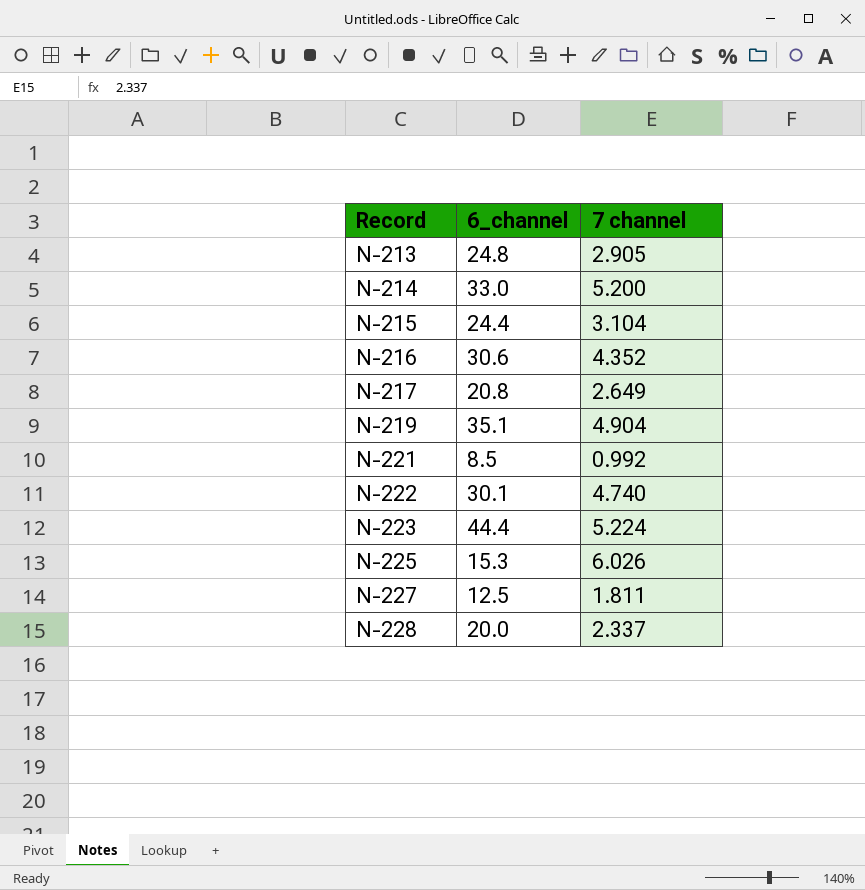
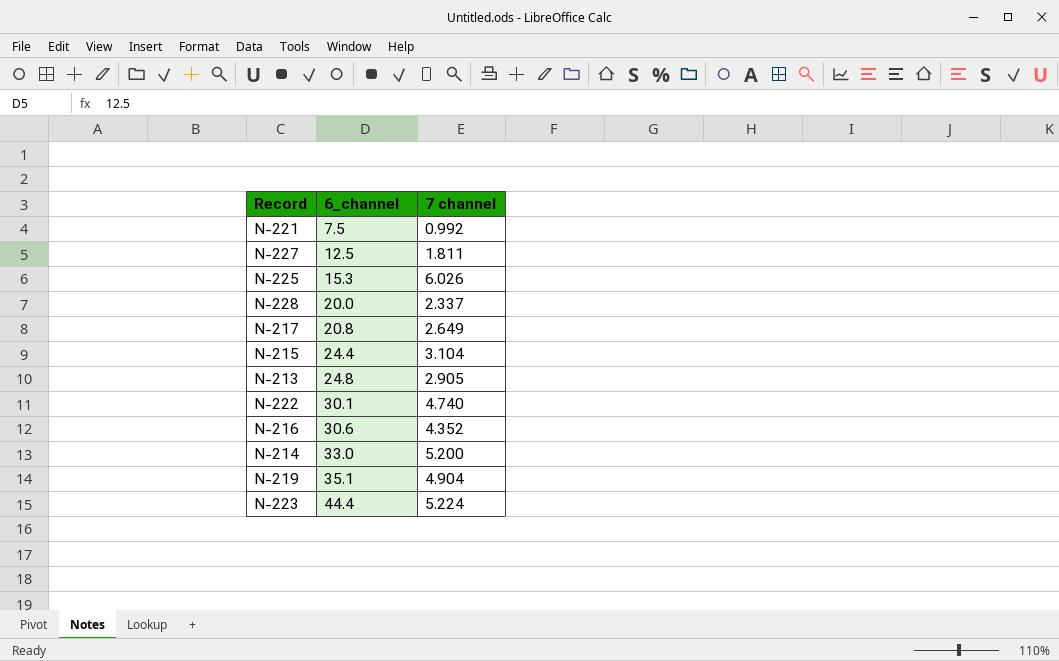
row order: Record ascending -> 6_channel ascending
N-221 | 6_channel: 8.5 -> 7.5

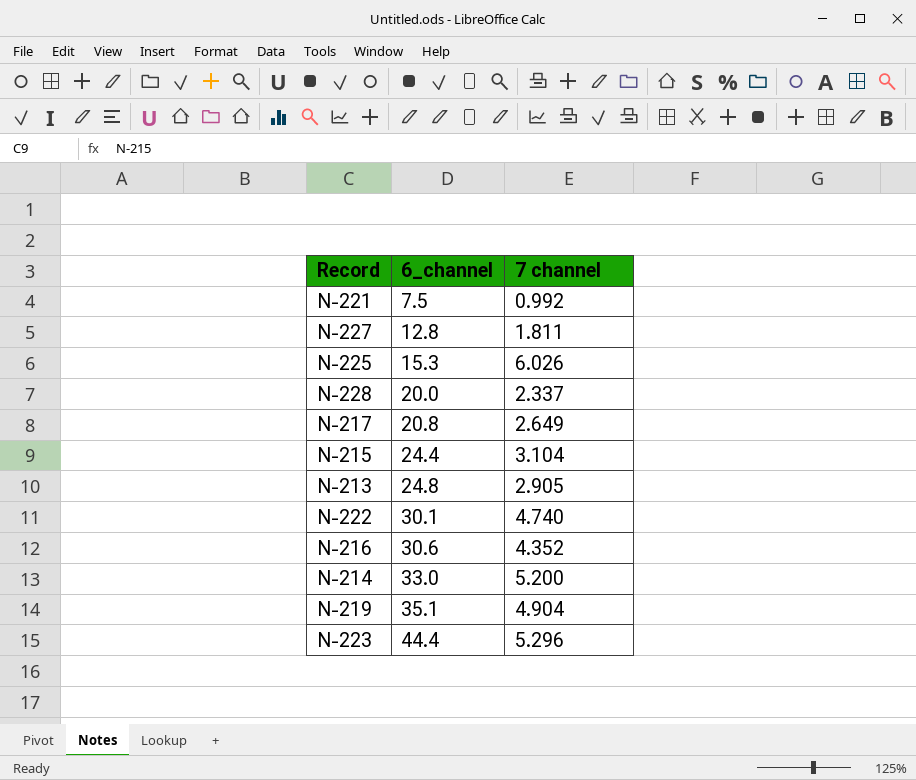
N-227 | 6_channel: 12.5 -> 12.8
N-223 | 7 channel: 5.224 -> 5.296

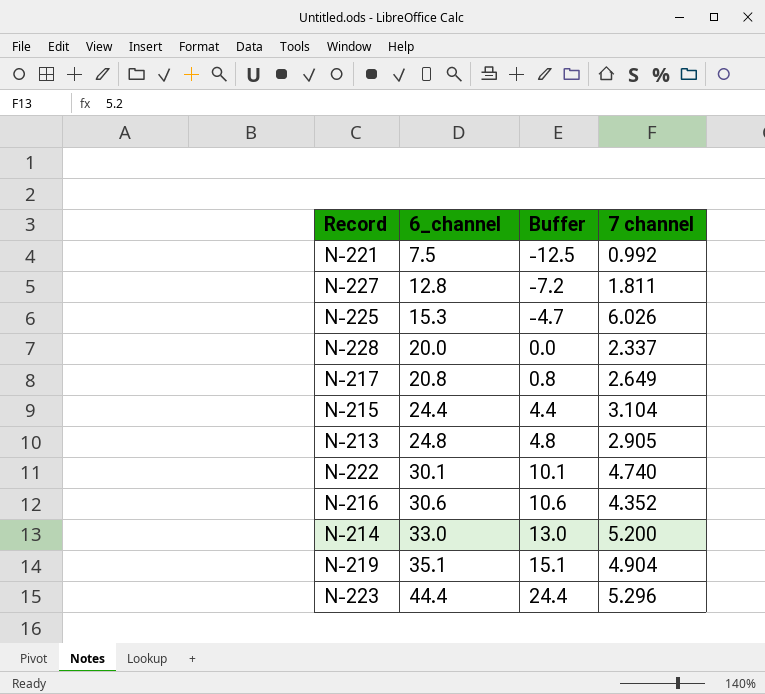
column Buffer | formula: none -> [6_channel] - 20

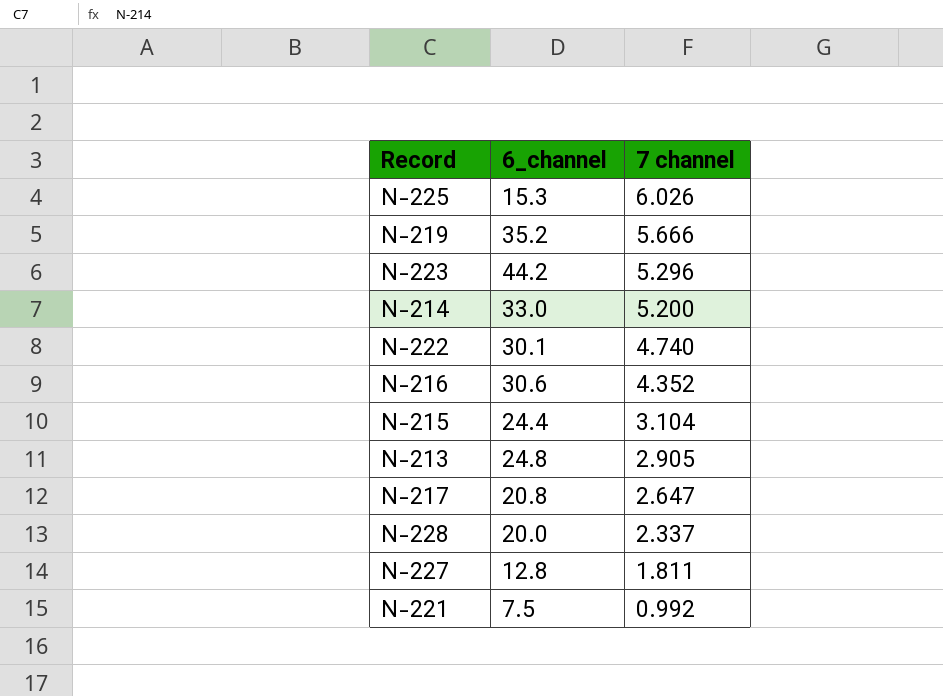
row order: 6_channel ascending -> 7 channel descending
column Buffer | formula: [6_channel] - 20 -> none
N-219 | 6_channel: 35.1 -> 35.2
N-219 | 7 channel: 4.904 -> 5.666
N-223 | 6_channel: 44.4 -> 44.2
N-217 | 7 channel: 2.649 -> 2.647

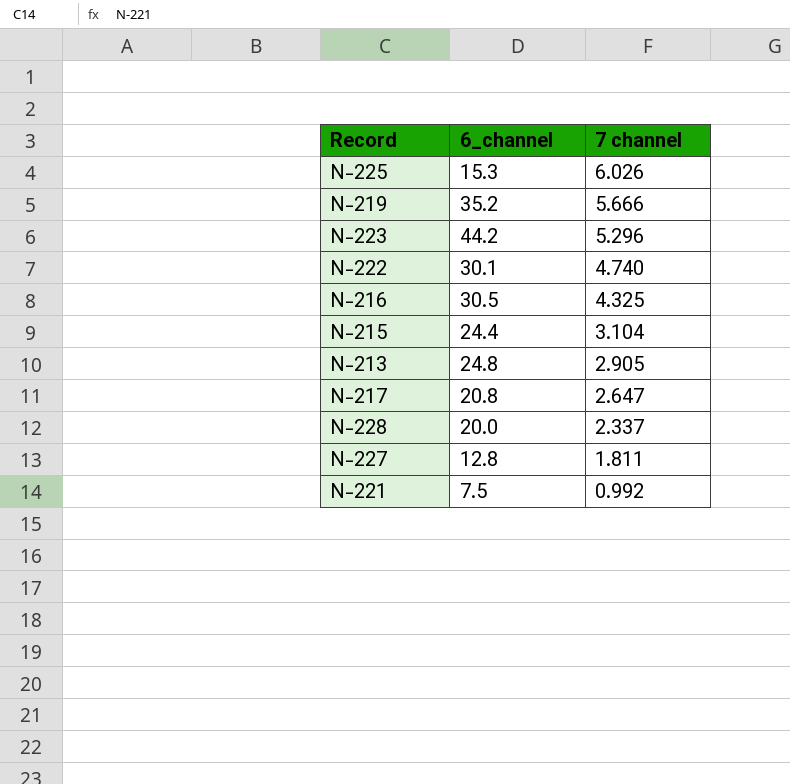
row N-214: 33.0 | 5.200 -> none
N-216 | 6_channel: 30.6 -> 30.5
N-216 | 7 channel: 4.352 -> 4.325

